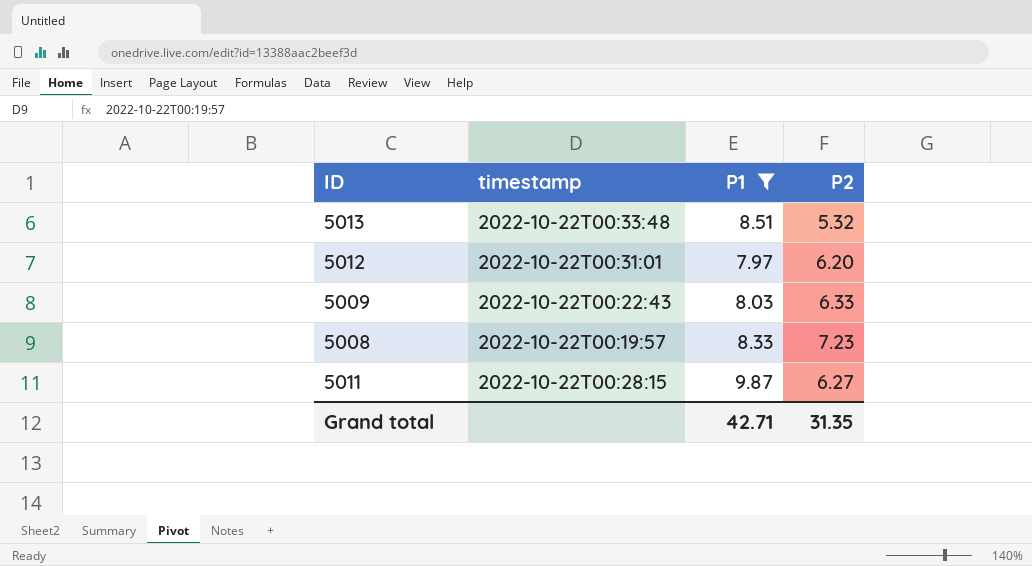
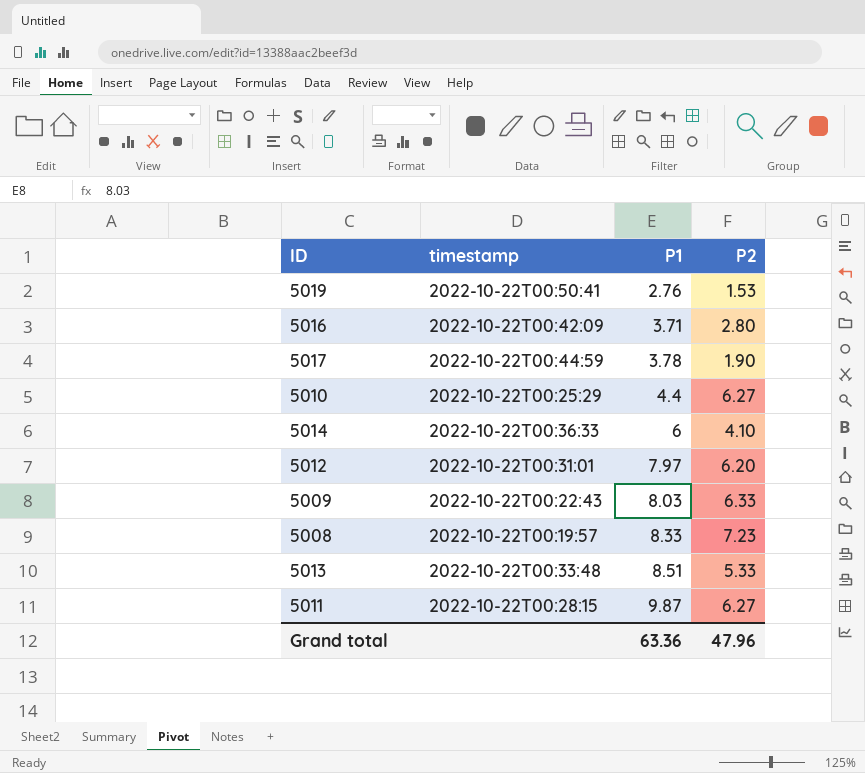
filter: P1 >= 7.97 -> none
row order: none -> P1 ascending
5013 | P2: 5.32 -> 5.33
Grand total | P1: 42.71 -> 63.36
Grand total | P2: 31.35 -> 47.96

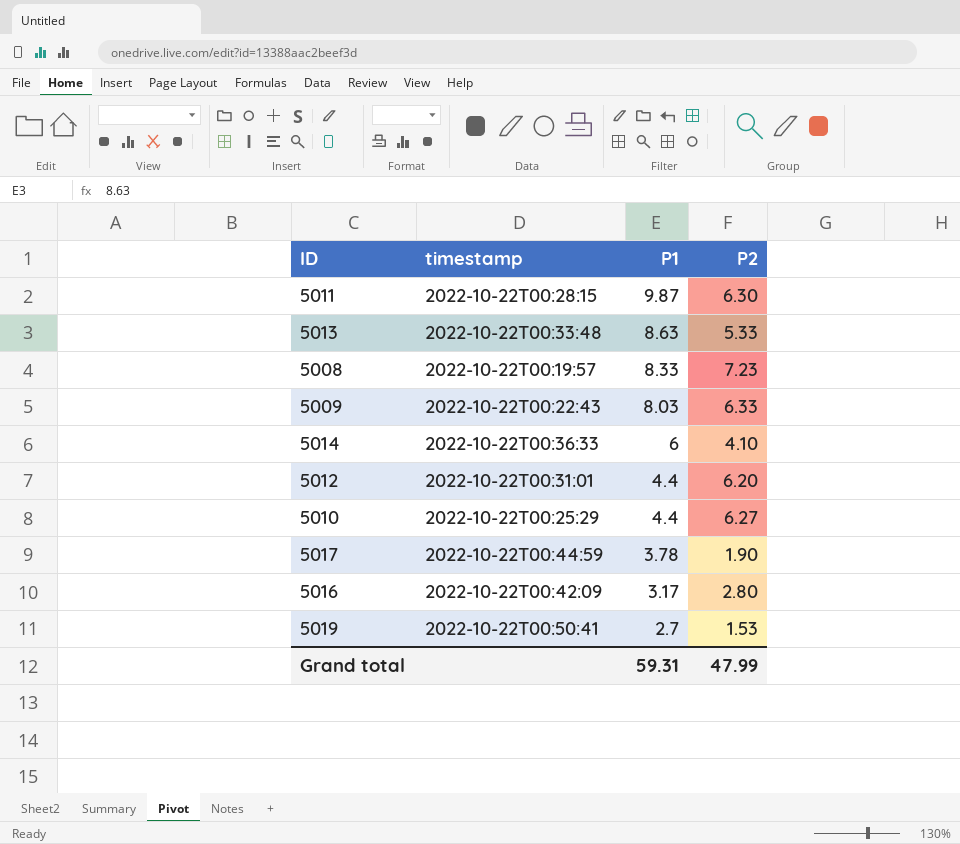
row order: P1 ascending -> P1 descending
5011 | P2: 6.27 -> 6.30
5013 | P1: 8.51 -> 8.63
5012 | P1: 7.97 -> 4.4
5016 | P1: 3.71 -> 3.17
5019 | P1: 2.76 -> 2.7
Grand total | P1: 63.36 -> 59.31
Grand total | P2: 47.96 -> 47.99

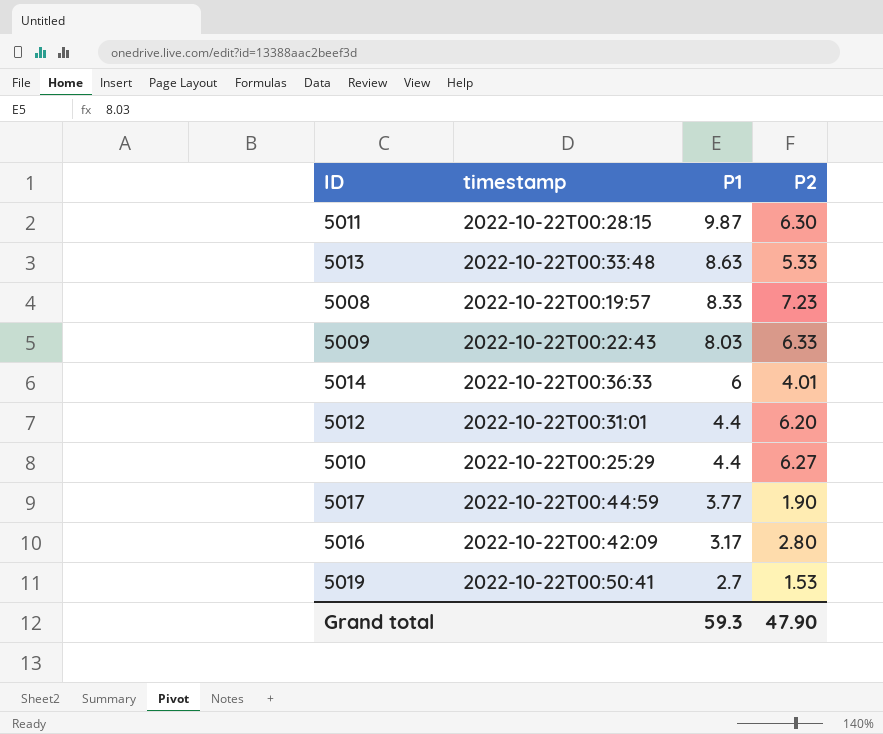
5014 | P2: 4.10 -> 4.01
5017 | P1: 3.78 -> 3.77
Grand total | P1: 59.31 -> 59.3
Grand total | P2: 47.99 -> 47.90

